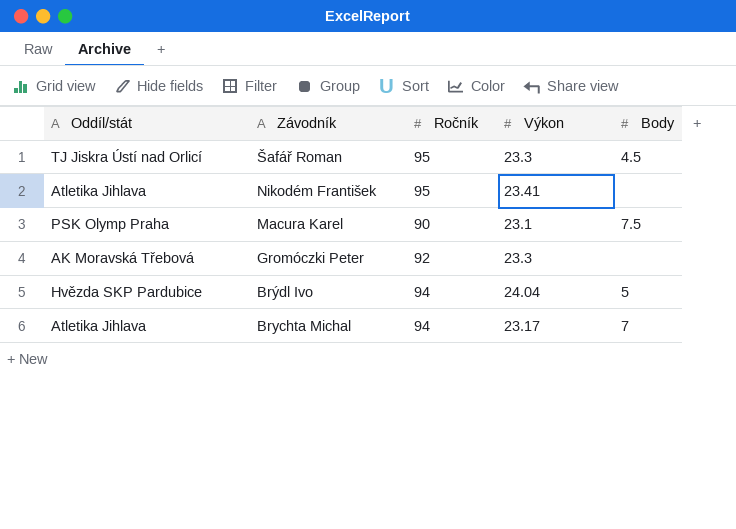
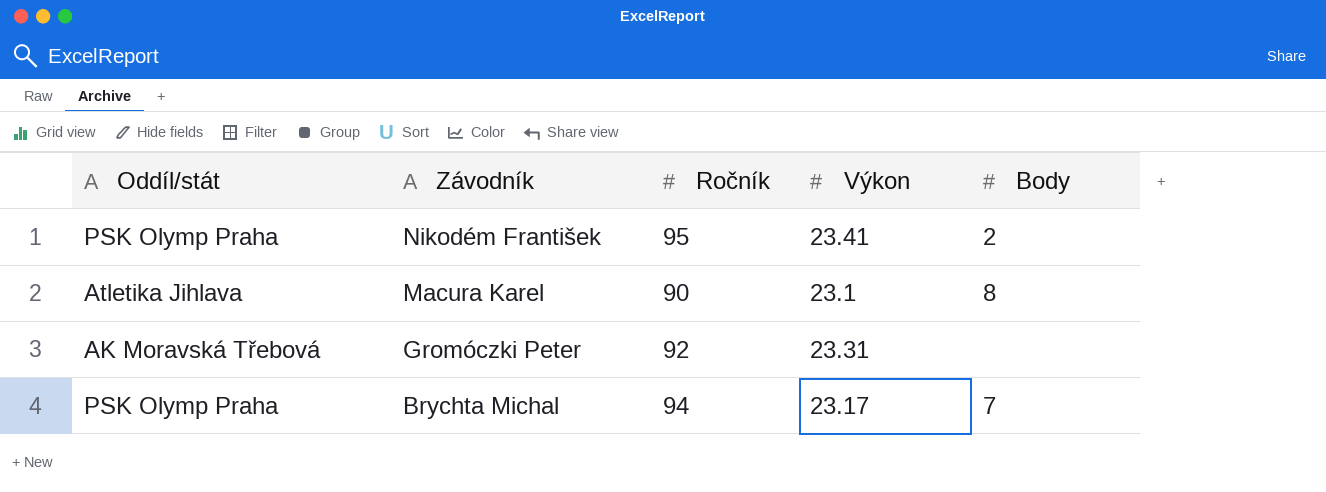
row Šafář Roman: TJ Jiskra Ústí nad Orlicí | 95 | 23.3 | 4.5 -> none
row Brýdl Ivo: Hvězda SKP Pardubice | 94 | 24.04 | 5 -> none
Nikodém František | Oddíl/stát: Atletika Jihlava -> PSK Olymp Praha
Nikodém František | Body: none -> 2
Macura Karel | Oddíl/stát: PSK Olymp Praha -> Atletika Jihlava
Macura Karel | Body: 7.5 -> 8
Gromóczki Peter | Výkon: 23.3 -> 23.31
Brychta Michal | Oddíl/stát: Atletika Jihlava -> PSK Olymp Praha

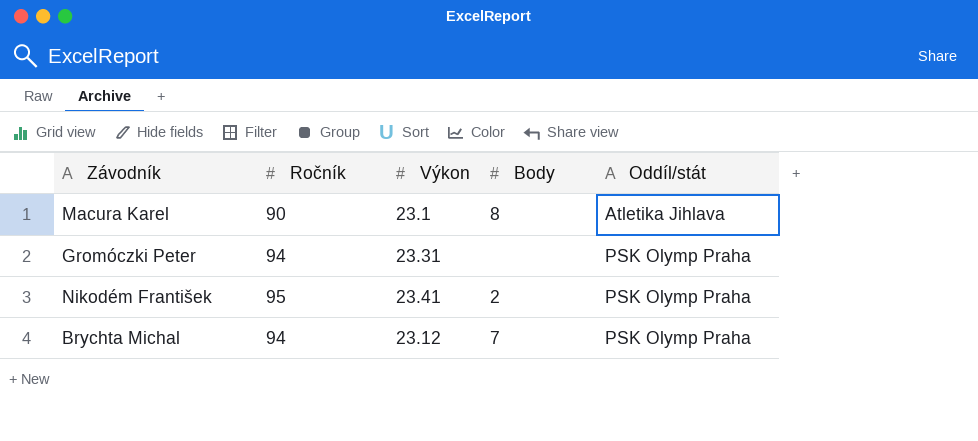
row order: Závodník descending -> Oddíl/stát ascending
column Oddíl/stát | position: 1 -> 5
Gromóczki Peter | Ročník: 92 -> 94
Gromóczki Peter | Oddíl/stát: AK Moravská Třebová -> PSK Olymp Praha
Brychta Michal | Výkon: 23.17 -> 23.12

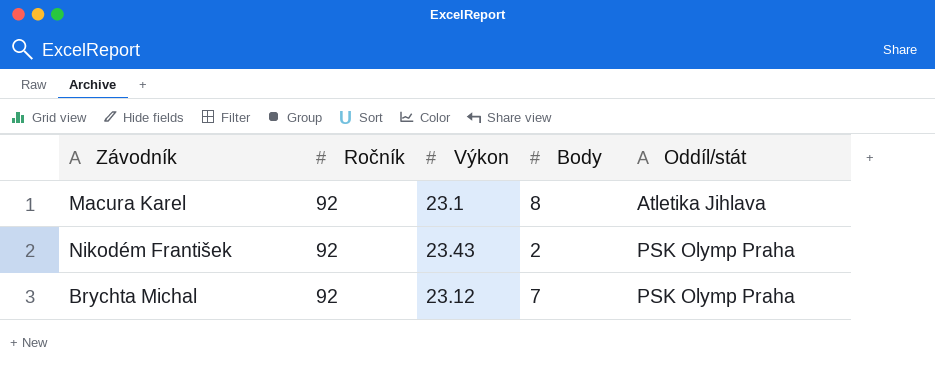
row Gromóczki Peter: 94 | 23.31 | none | PSK Olymp Praha -> none
Macura Karel | Ročník: 90 -> 92
Nikodém František | Ročník: 95 -> 92
Nikodém František | Výkon: 23.41 -> 23.43
Brychta Michal | Ročník: 94 -> 92

